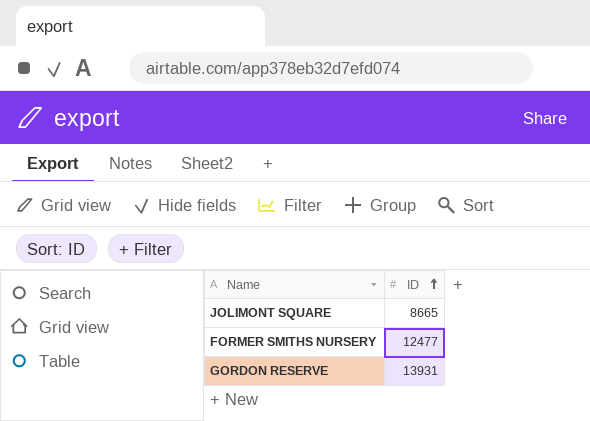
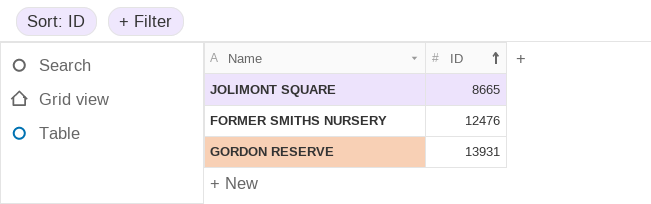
FORMER SMITHS NURSERY | ID: 12477 -> 12476

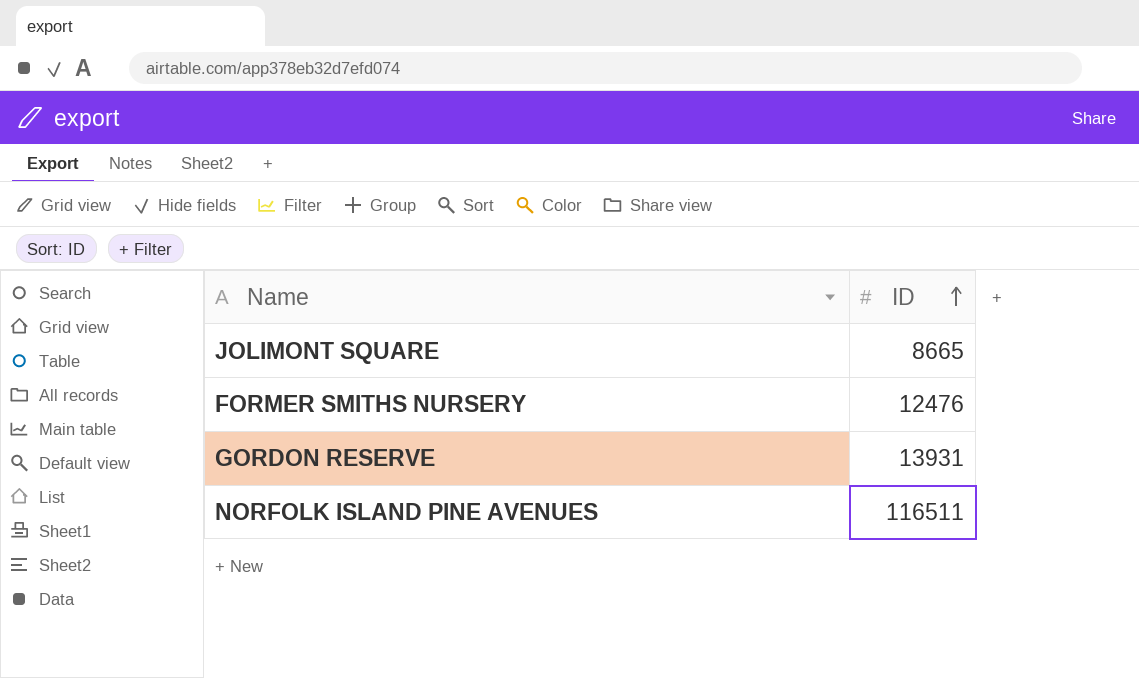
row NORFOLK ISLAND PINE AVENUES: none -> 116511

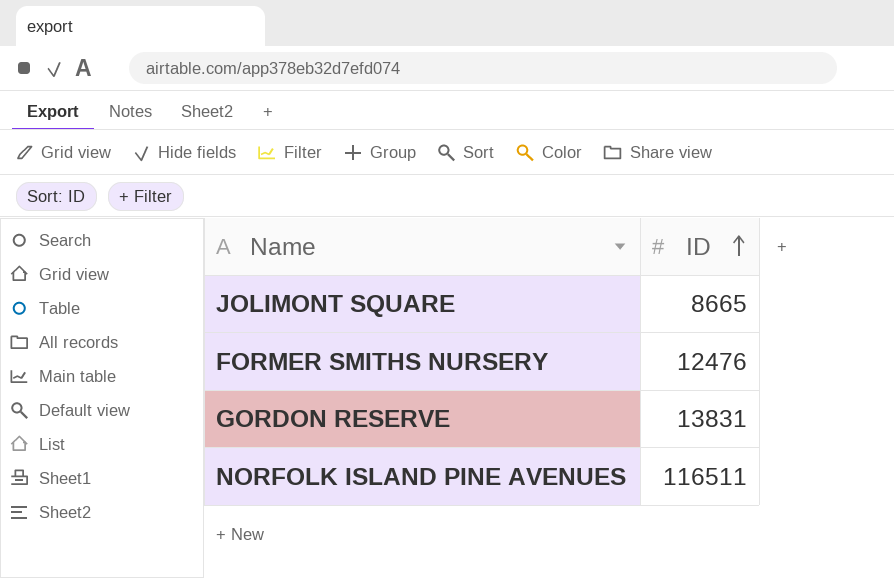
GORDON RESERVE | ID: 13931 -> 13831

